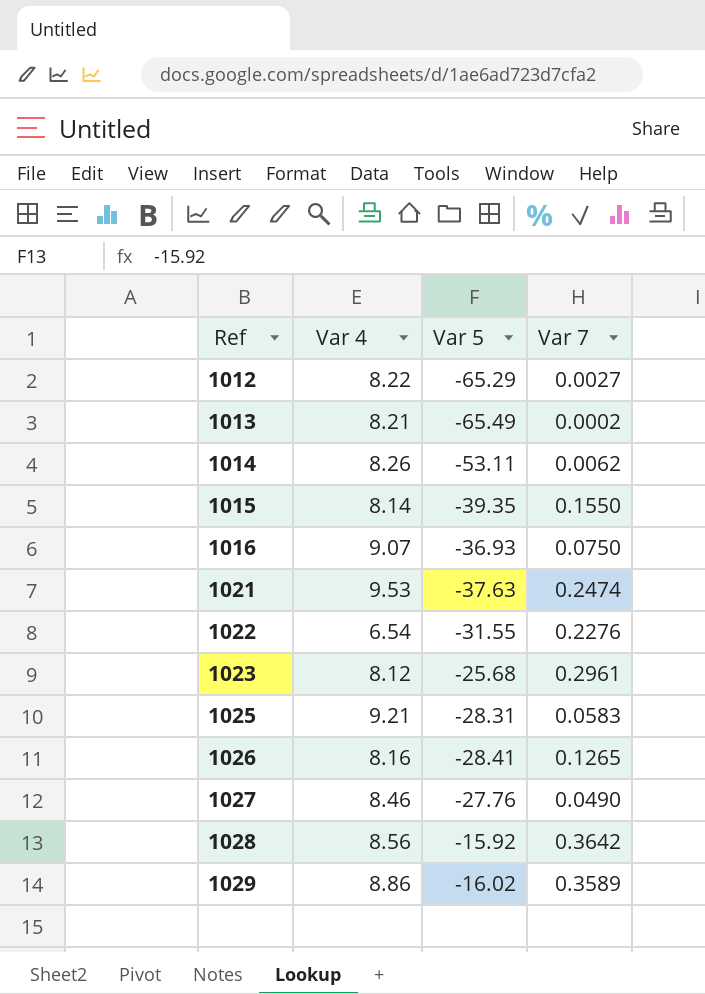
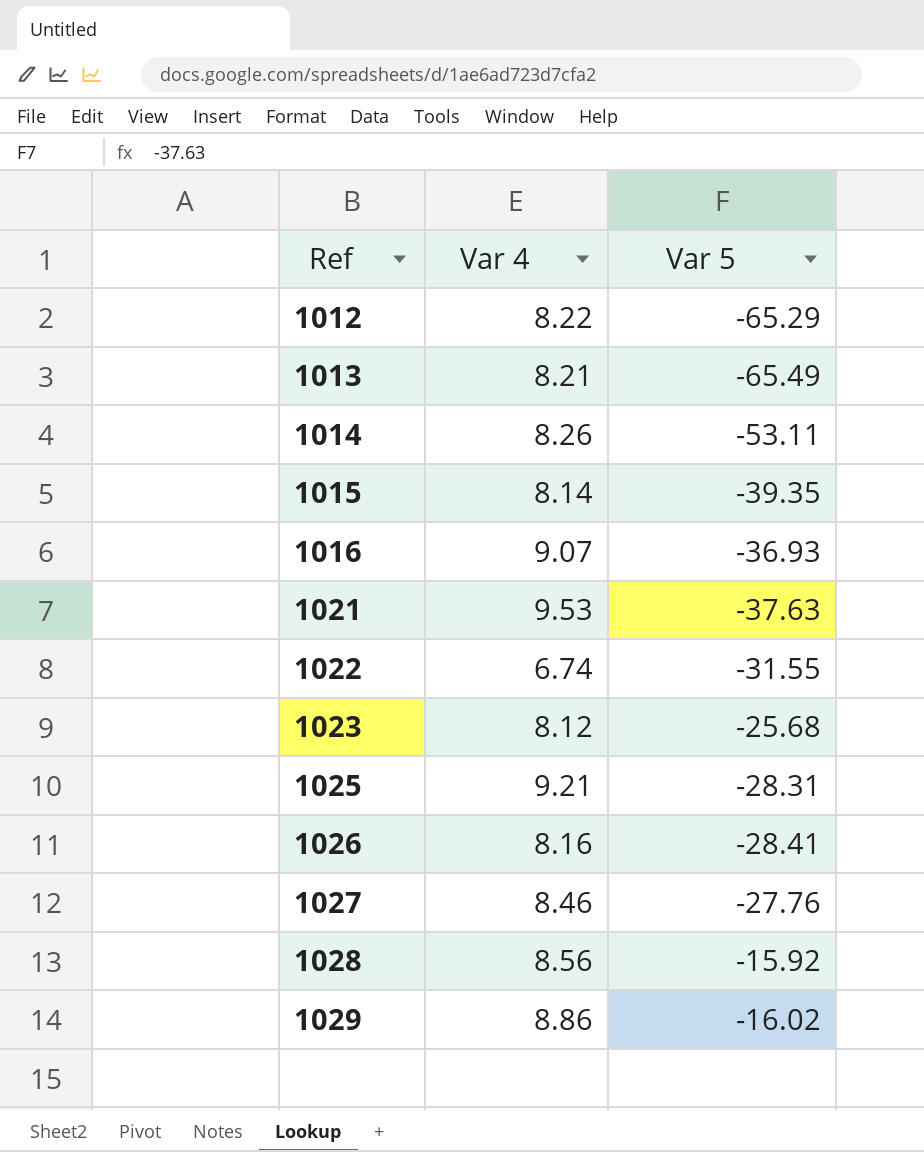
column Var 7 | position: 4 -> none
1022 | Var 4: 6.54 -> 6.74

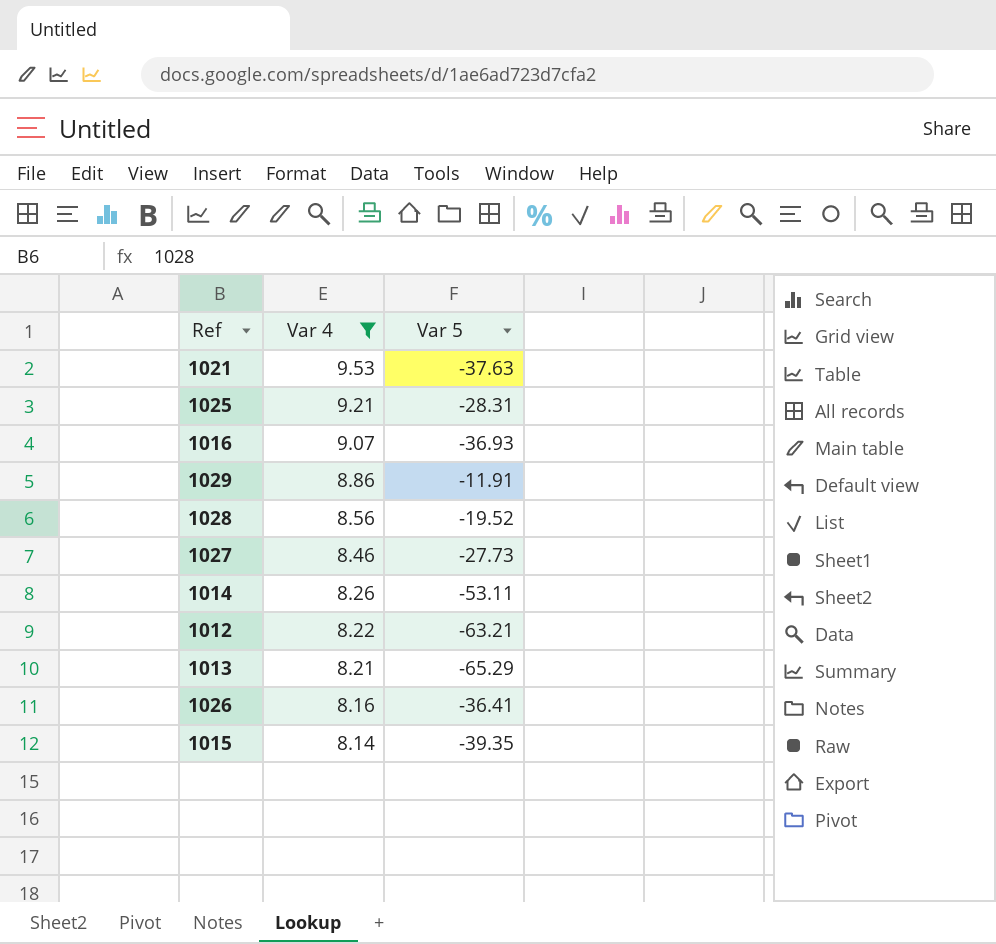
filter: none -> Var 4 >= 8.14
row order: Ref ascending -> Var 4 descending
1029 | Var 5: -16.02 -> -11.91
1028 | Var 5: -15.92 -> -19.52
1027 | Var 5: -27.76 -> -27.73
1012 | Var 5: -65.29 -> -63.21
1013 | Var 5: -65.49 -> -65.29
1026 | Var 5: -28.41 -> -36.41

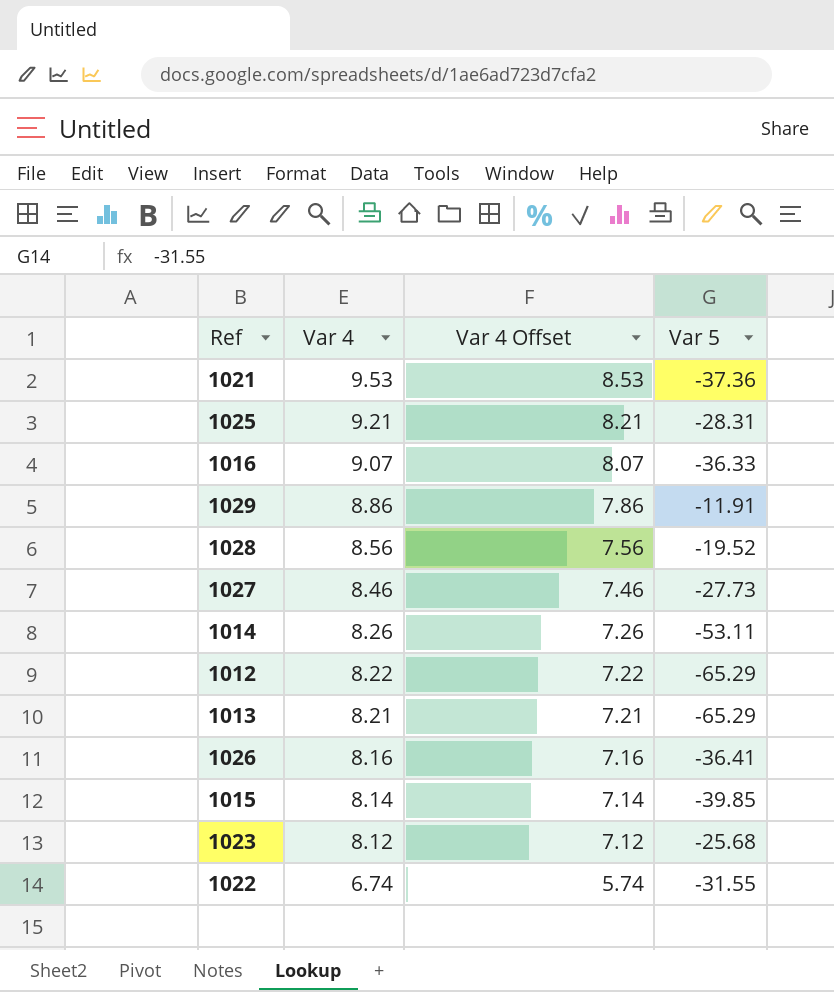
filter: Var 4 >= 8.14 -> none
column Var 4 Offset | formula: none -> [Var 4] - 1
1021 | Var 5: -37.63 -> -37.36
1016 | Var 5: -36.93 -> -36.33
1012 | Var 5: -63.21 -> -65.29
1015 | Var 5: -39.35 -> -39.85

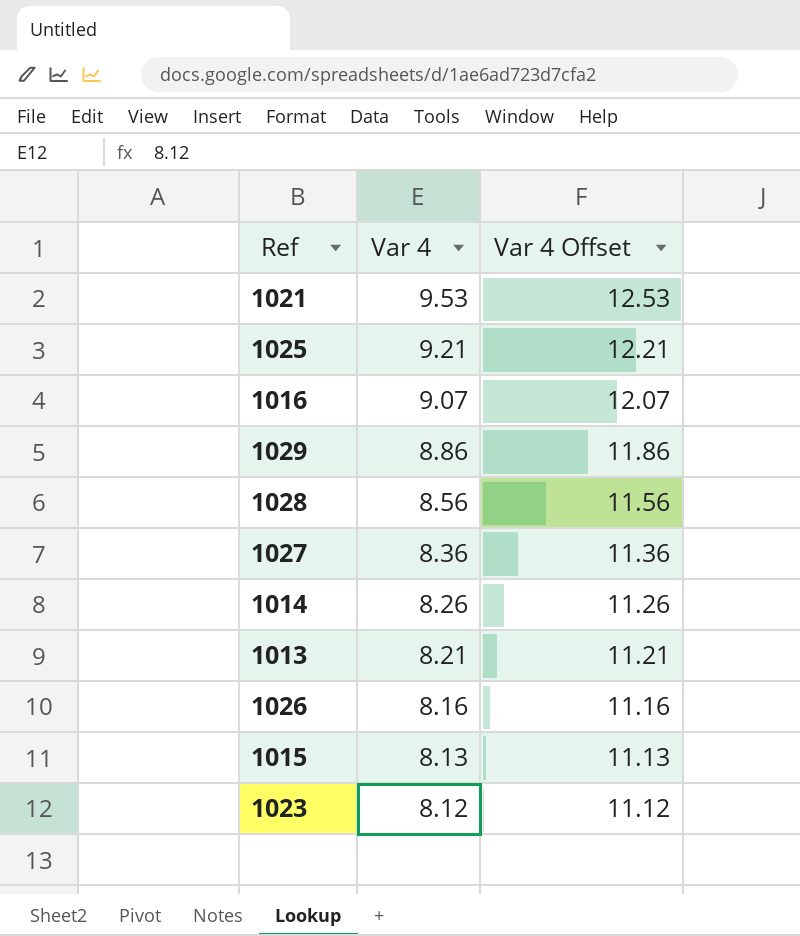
column Var 5 | position: 4 -> none
column Var 4 Offset | formula: [Var 4] - 1 -> [Var 4] + 3
row 1012: 8.22 | 7.22 | -65.29 -> none
row 1022: 6.74 | 5.74 | -31.55 -> none
1027 | Var 4: 8.46 -> 8.36
1015 | Var 4: 8.14 -> 8.13

